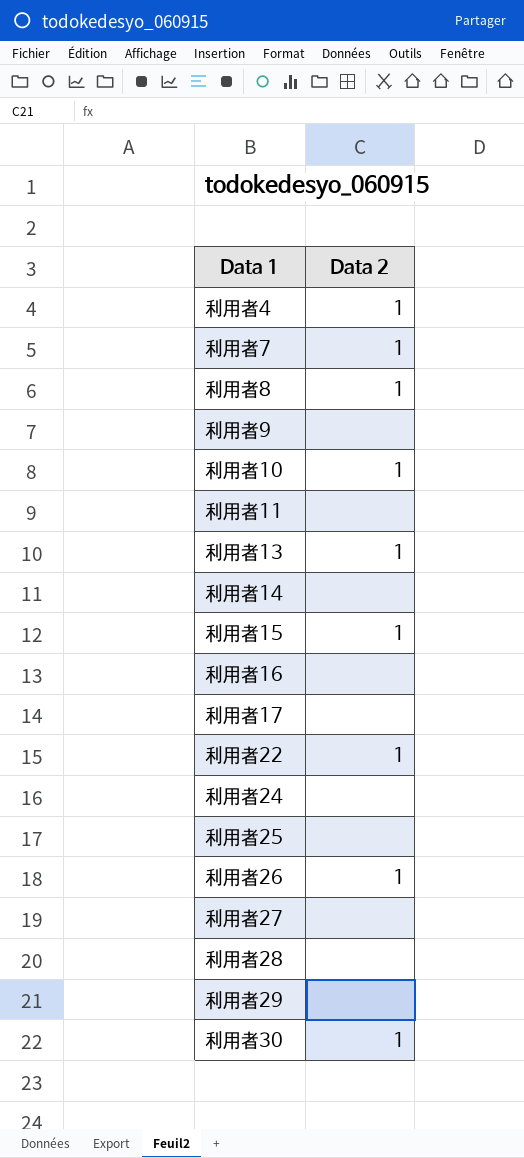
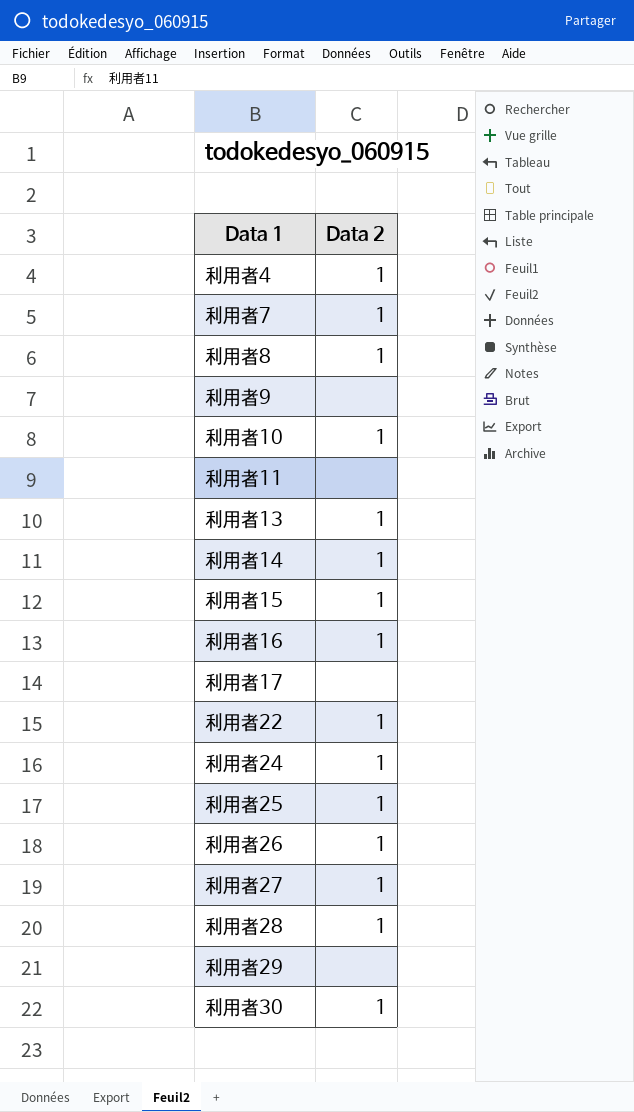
利用者14 | Data 2: none -> 1
利用者16 | Data 2: none -> 1
利用者24 | Data 2: none -> 1
利用者25 | Data 2: none -> 1
利用者27 | Data 2: none -> 1
利用者28 | Data 2: none -> 1

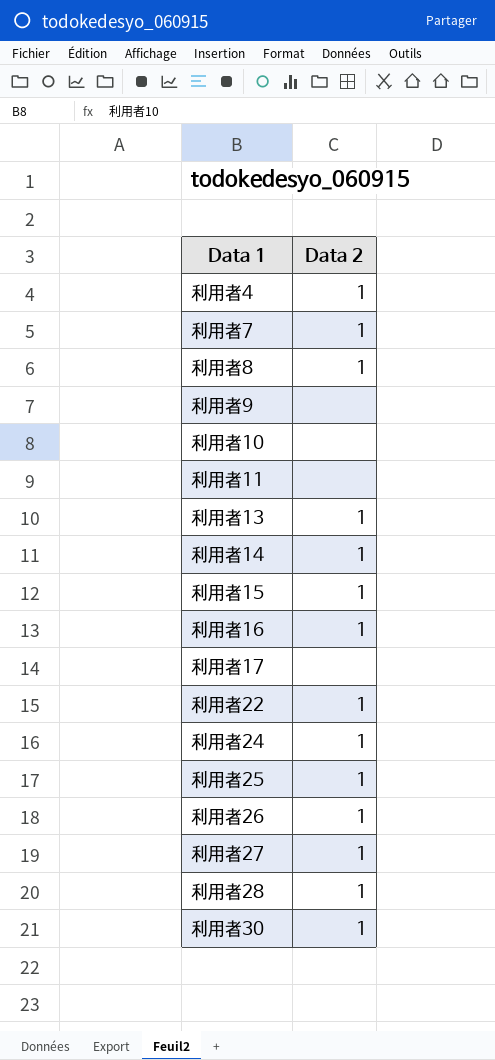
row 利用者29: none -> none
利用者10 | Data 2: 1 -> none

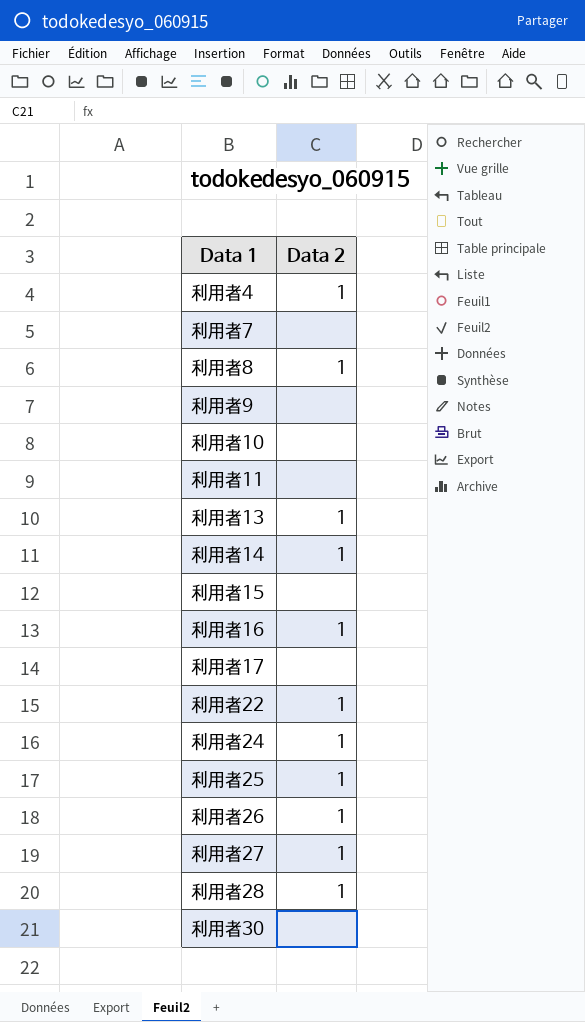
利用者7 | Data 2: 1 -> none
利用者15 | Data 2: 1 -> none
利用者30 | Data 2: 1 -> none

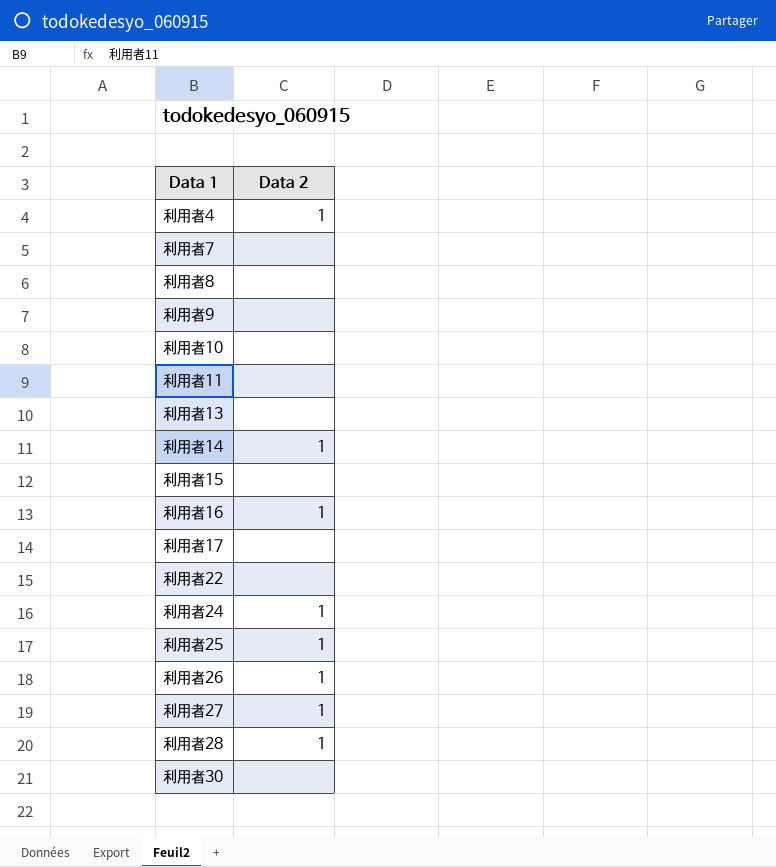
利用者8 | Data 2: 1 -> none
利用者13 | Data 2: 1 -> none
利用者22 | Data 2: 1 -> none

